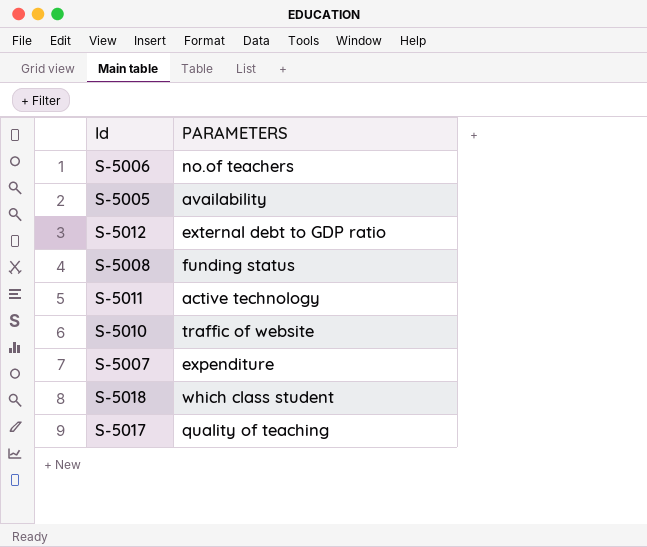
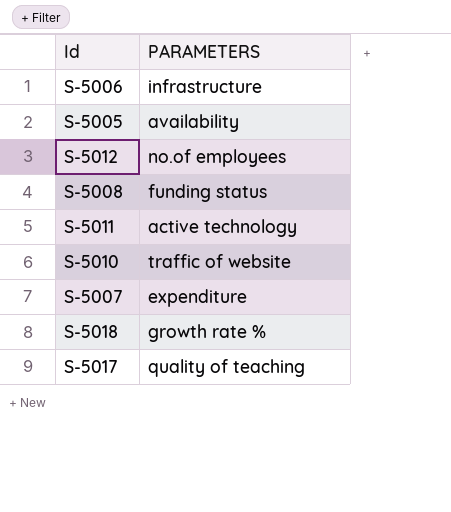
S-5006 | PARAMETERS: no.of teachers -> infrastructure
S-5012 | PARAMETERS: external debt to GDP ratio -> no.of employees
S-5018 | PARAMETERS: which class student -> growth rate %

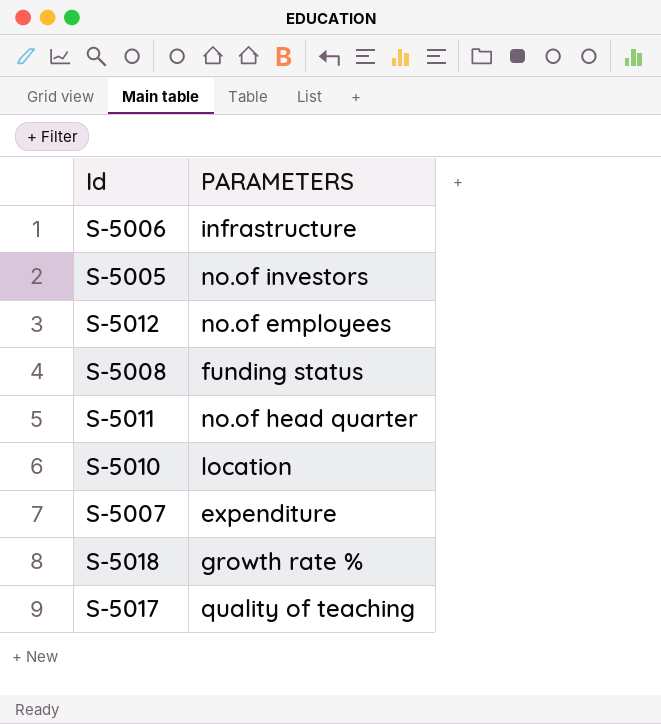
S-5005 | PARAMETERS: availability -> no.of investors
S-5011 | PARAMETERS: active technology -> no.of head quarter
S-5010 | PARAMETERS: traffic of website -> location

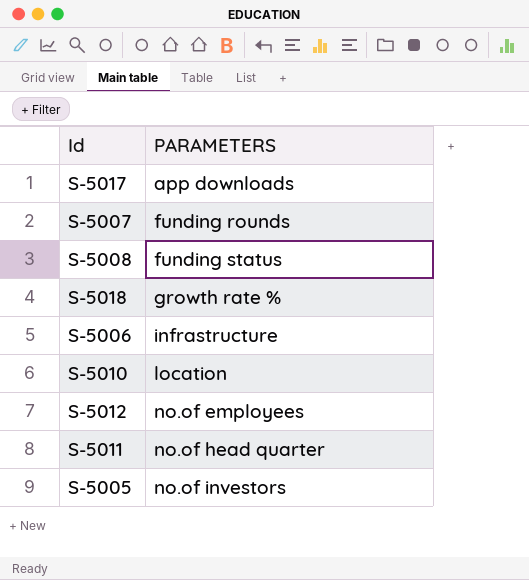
row order: none -> PARAMETERS ascending
S-5017 | PARAMETERS: quality of teaching -> app downloads
S-5007 | PARAMETERS: expenditure -> funding rounds

